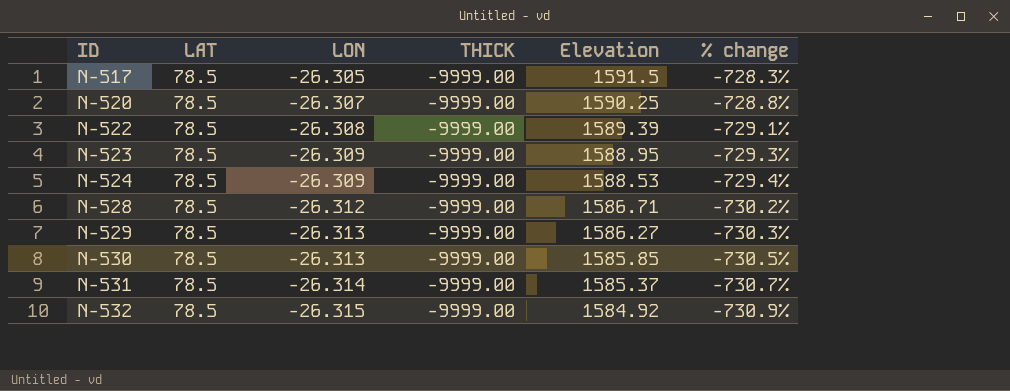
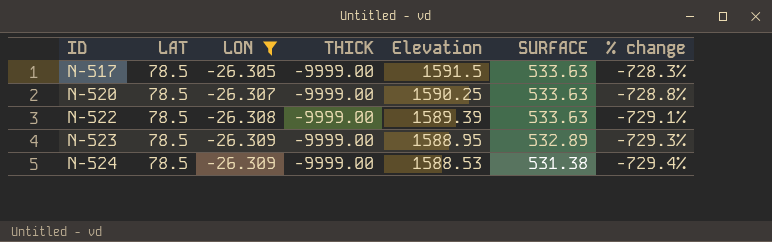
filter: none -> LON >= -26.309
column SURFACE | position: none -> 6

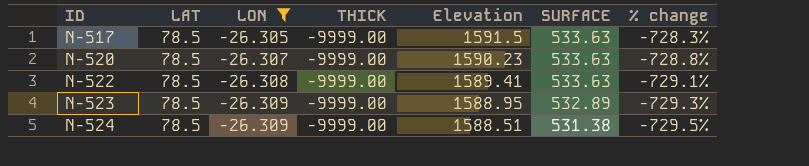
N-520 | Elevation: 1590.25 -> 1590.23
N-522 | Elevation: 1589.39 -> 1589.41
N-524 | Elevation: 1588.53 -> 1588.51
N-524 | % change: -729.4% -> -729.5%

